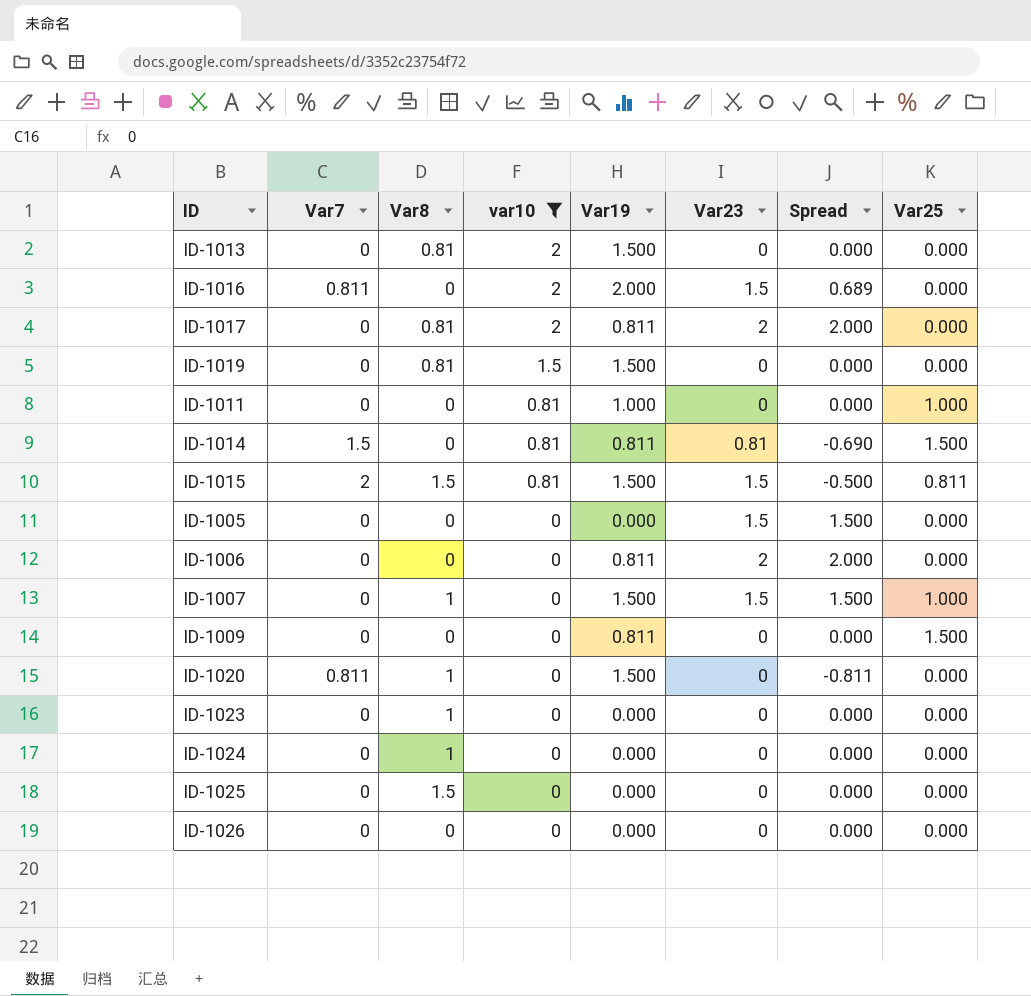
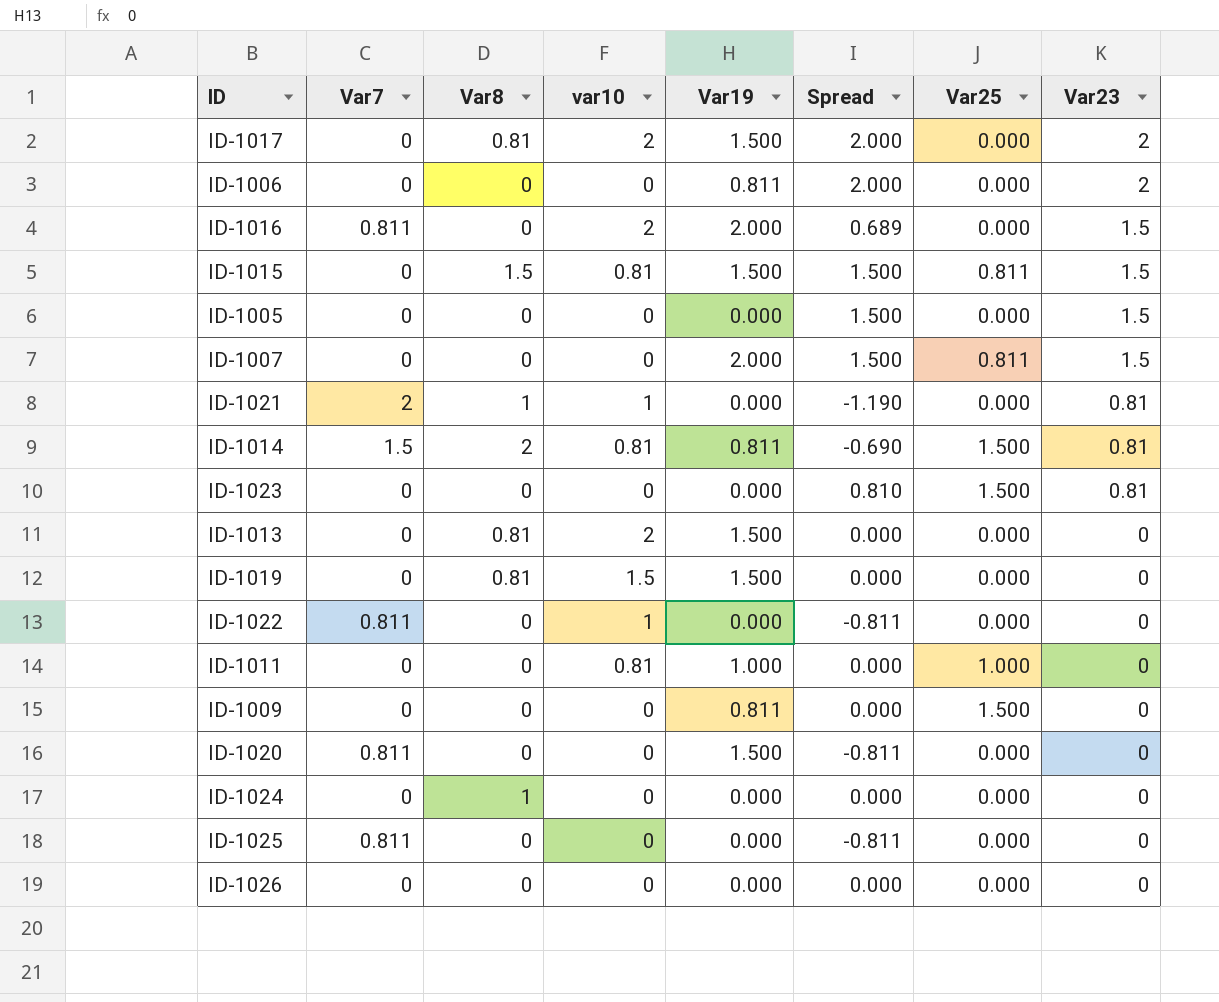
filter: var10 != 1 -> none
row order: var10 descending -> Var23 descending
column Var23 | position: 6 -> 8
ID-1017 | Var19: 0.811 -> 1.500
ID-1015 | Var7: 2 -> 0
ID-1015 | Spread: -0.500 -> 1.500
ID-1007 | Var8: 1 -> 0
ID-1007 | Var19: 1.500 -> 2.000
ID-1007 | Var25: 1.000 -> 0.811
ID-1014 | Var8: 0 -> 2
ID-1023 | Var8: 1 -> 0
ID-1023 | Spread: 0.000 -> 0.810
ID-1023 | Var25: 0.000 -> 1.500
ID-1023 | Var23: 0 -> 0.81
ID-1020 | Var8: 1 -> 0
ID-1025 | Var7: 0 -> 0.811
ID-1025 | Var8: 1.5 -> 0
ID-1025 | Spread: 0.000 -> -0.811

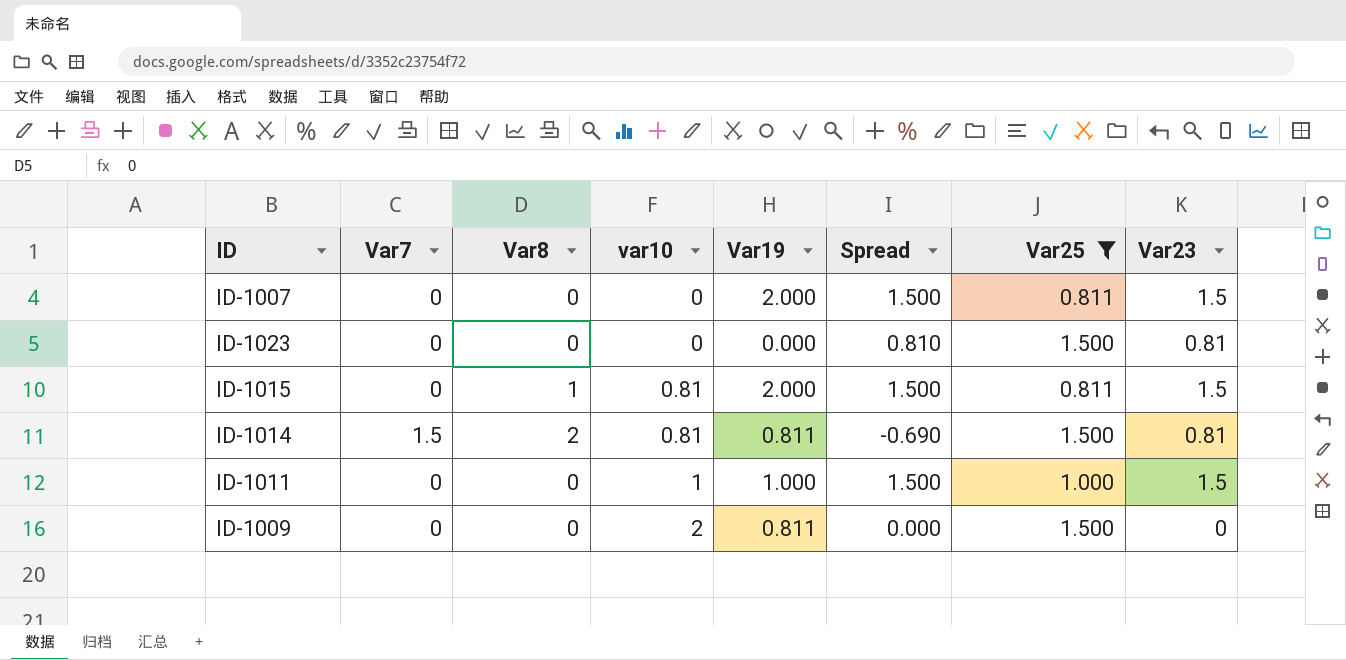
filter: none -> Var25 != 0.000
row order: Var23 descending -> var10 ascending
ID-1015 | Var8: 1.5 -> 1
ID-1015 | Var19: 1.500 -> 2.000
ID-1011 | var10: 0.81 -> 1
ID-1011 | Spread: 0.000 -> 1.500
ID-1011 | Var23: 0 -> 1.5
ID-1009 | var10: 0 -> 2

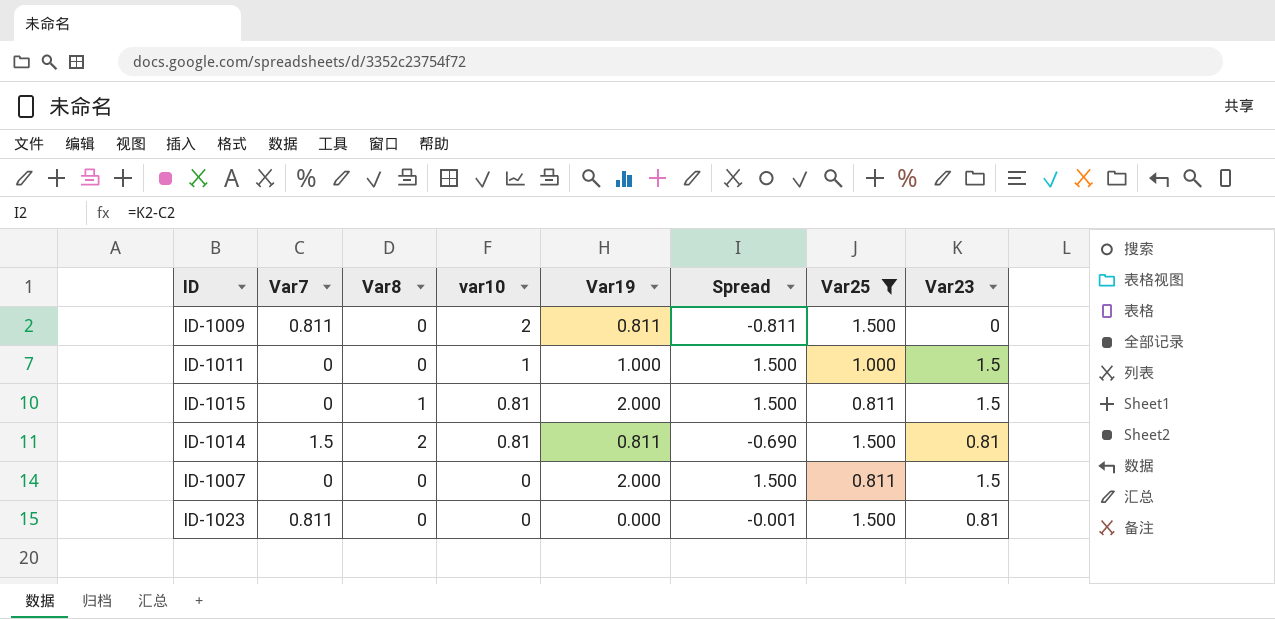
row order: var10 ascending -> var10 descending
ID-1009 | Var7: 0 -> 0.811
ID-1009 | Spread: 0.000 -> -0.811
ID-1023 | Var7: 0 -> 0.811
ID-1023 | Spread: 0.810 -> -0.001

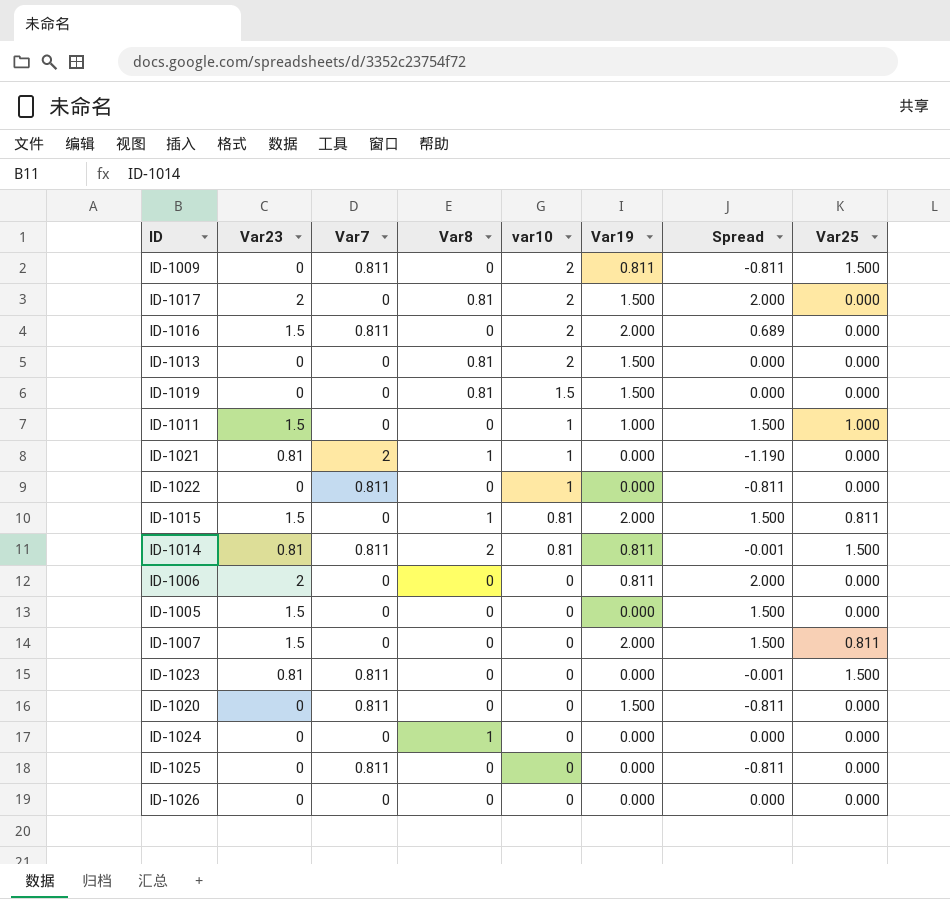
filter: Var25 != 0.000 -> none
column Var23 | position: 8 -> 2
ID-1014 | Var7: 1.5 -> 0.811
ID-1014 | Spread: -0.690 -> -0.001

